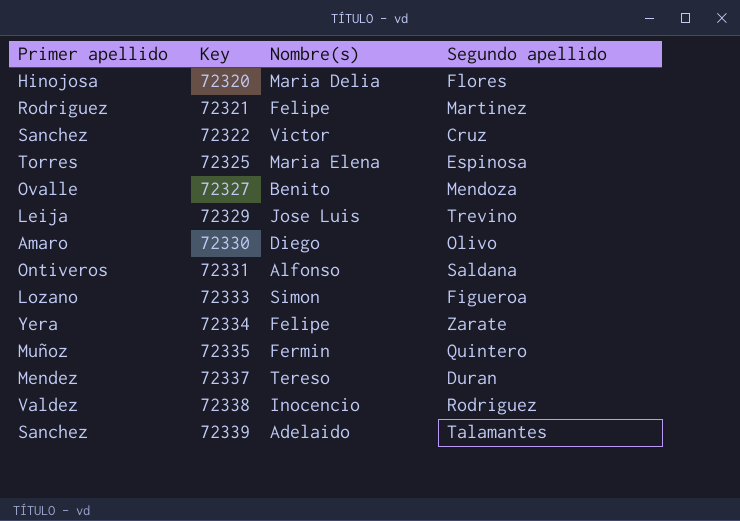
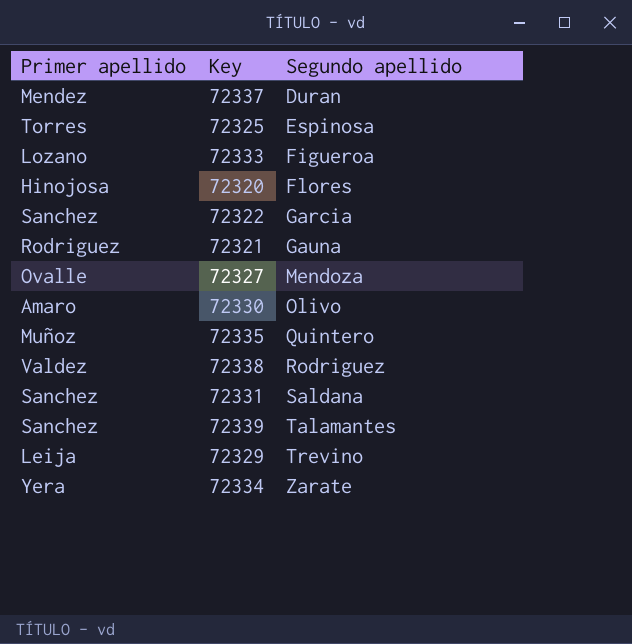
row order: Key ascending -> Segundo apellido ascending
column Nombre(s) | position: 3 -> none
72322 | Segundo apellido: Cruz -> Garcia
72321 | Segundo apellido: Martinez -> Gauna
72331 | Primer apellido: Ontiveros -> Sanchez

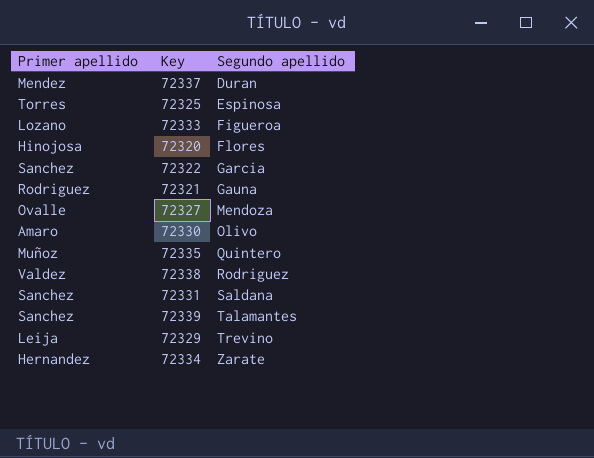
72334 | Primer apellido: Yera -> Hernandez

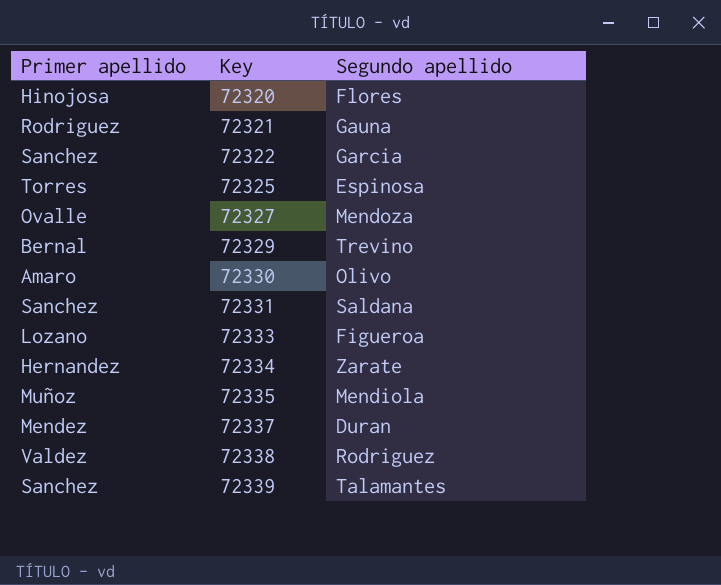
row order: Segundo apellido ascending -> Key ascending
72329 | Primer apellido: Leija -> Bernal
72335 | Segundo apellido: Quintero -> Mendiola

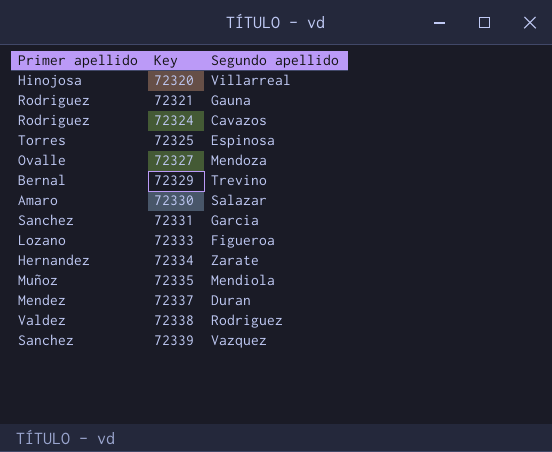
row 72322: Sanchez | Garcia -> none
72320 | Segundo apellido: Flores -> Villarreal
row 72324: none -> Rodriguez | Cavazos
72330 | Segundo apellido: Olivo -> Salazar
72331 | Segundo apellido: Saldana -> Garcia
72339 | Segundo apellido: Talamantes -> Vazquez

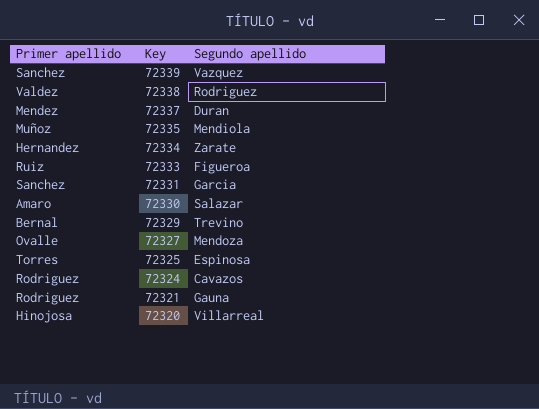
row order: Key ascending -> Key descending
72333 | Primer apellido: Lozano -> Ruiz

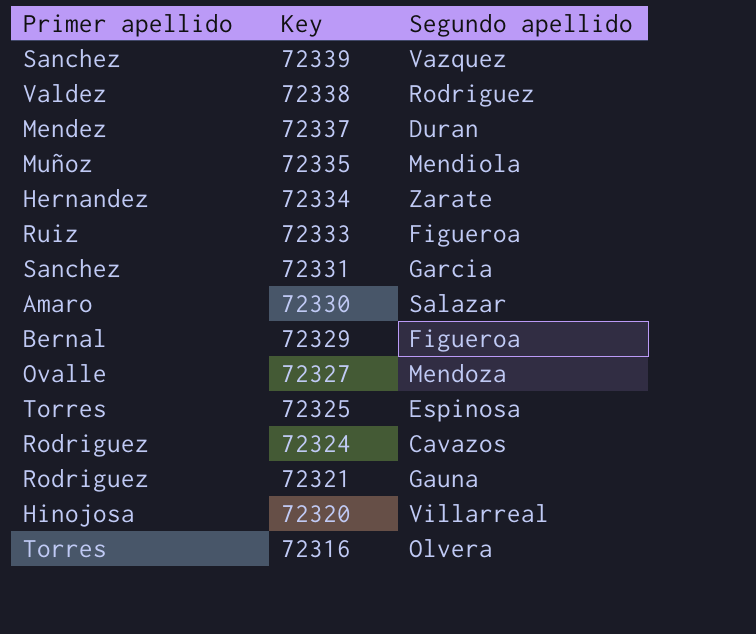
72329 | Segundo apellido: Trevino -> Figueroa
row 72316: none -> Torres | Olvera

